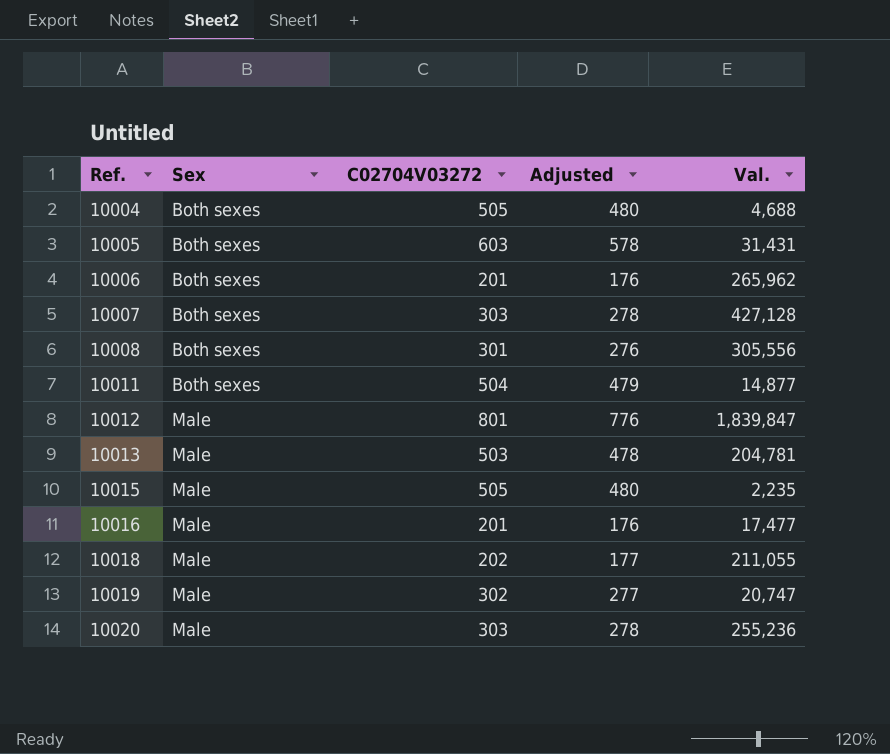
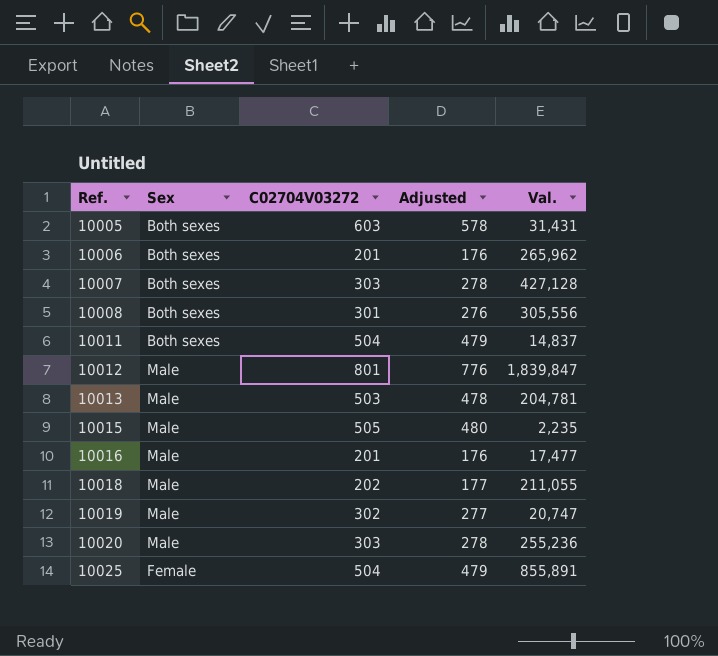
row 10004: Both sexes | 505 | 480 | 4,688 -> none
10011 | Val.: 14,877 -> 14,837
row 10025: none -> Female | 504 | 479 | 855,891

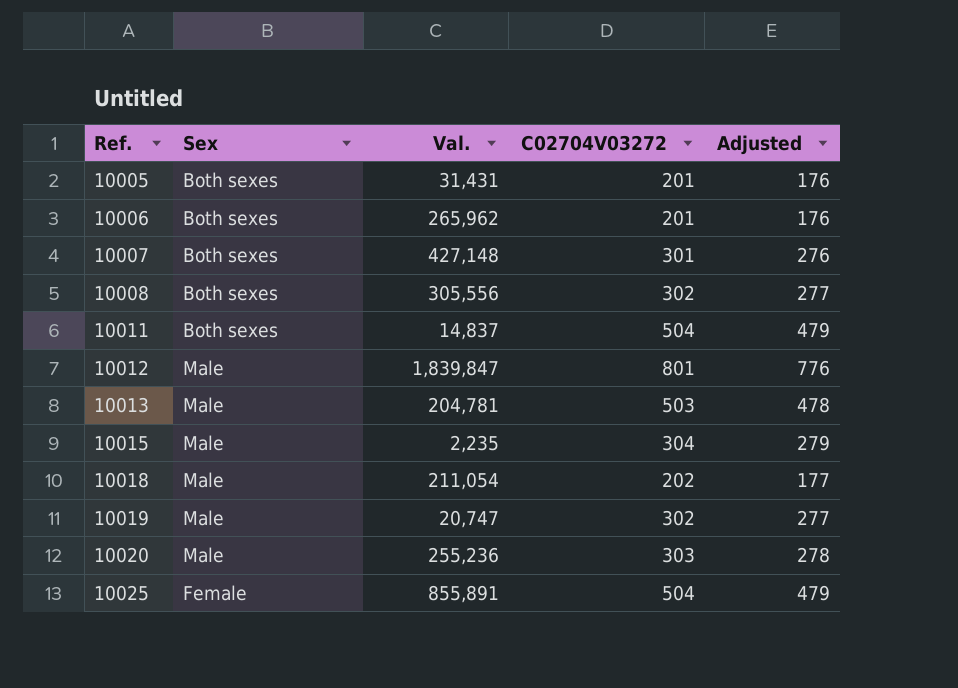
column Val. | position: 5 -> 3
row 10016: Male | 201 | 176 | 17,477 -> none
10005 | C02704V03272: 603 -> 201
10005 | Adjusted: 578 -> 176
10007 | Val.: 427,128 -> 427,148
10007 | C02704V03272: 303 -> 301
10007 | Adjusted: 278 -> 276
10008 | C02704V03272: 301 -> 302
10008 | Adjusted: 276 -> 277
10015 | C02704V03272: 505 -> 304
10015 | Adjusted: 480 -> 279
10018 | Val.: 211,055 -> 211,054

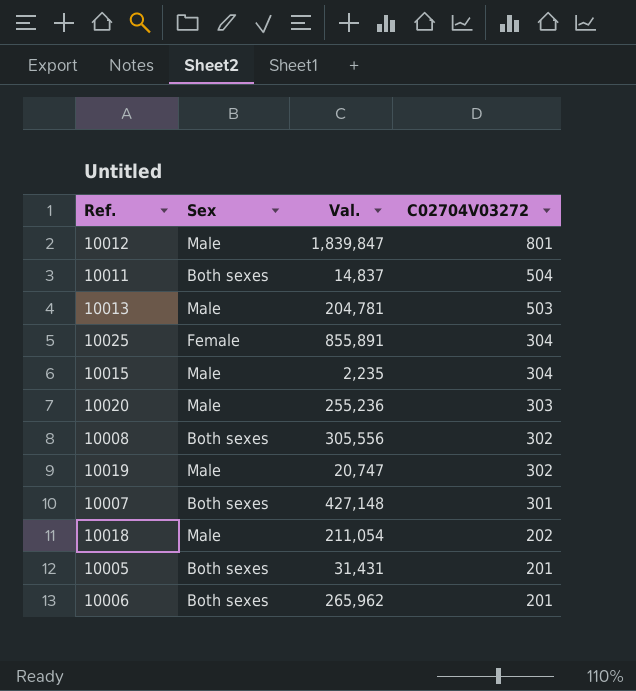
row order: Ref. ascending -> C02704V03272 descending
column Adjusted | formula: [C02704V03272] - 25 -> none
10025 | C02704V03272: 504 -> 304

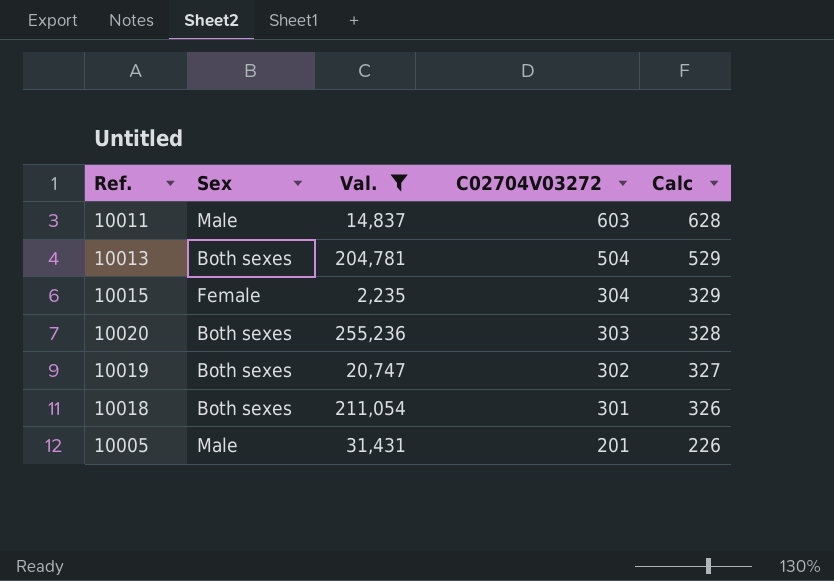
filter: none -> Val. <= 255,236
column Calc | formula: none -> [C02704V03272] + 25
10011 | Sex: Both sexes -> Male
10011 | C02704V03272: 504 -> 603
10013 | Sex: Male -> Both sexes
10013 | C02704V03272: 503 -> 504
10015 | Sex: Male -> Female
10020 | Sex: Male -> Both sexes
10019 | Sex: Male -> Both sexes
10018 | Sex: Male -> Both sexes
10018 | C02704V03272: 202 -> 301
10005 | Sex: Both sexes -> Male

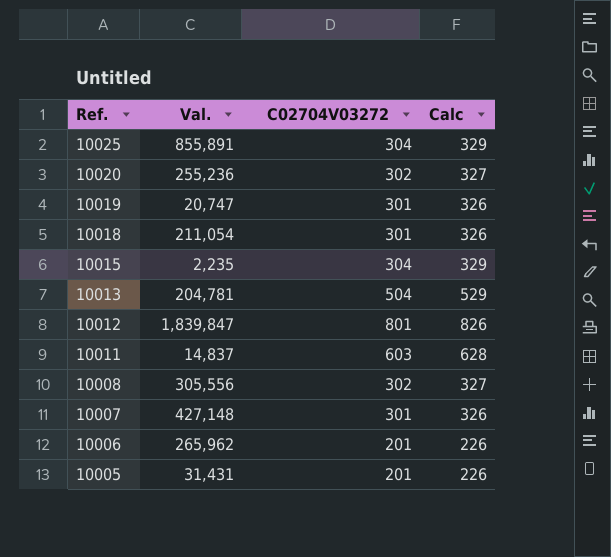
filter: Val. <= 255,236 -> none
row order: C02704V03272 descending -> Ref. descending
column Sex | position: 2 -> none
10020 | C02704V03272: 303 -> 302
10020 | Calc: 328 -> 327
10019 | C02704V03272: 302 -> 301
10019 | Calc: 327 -> 326

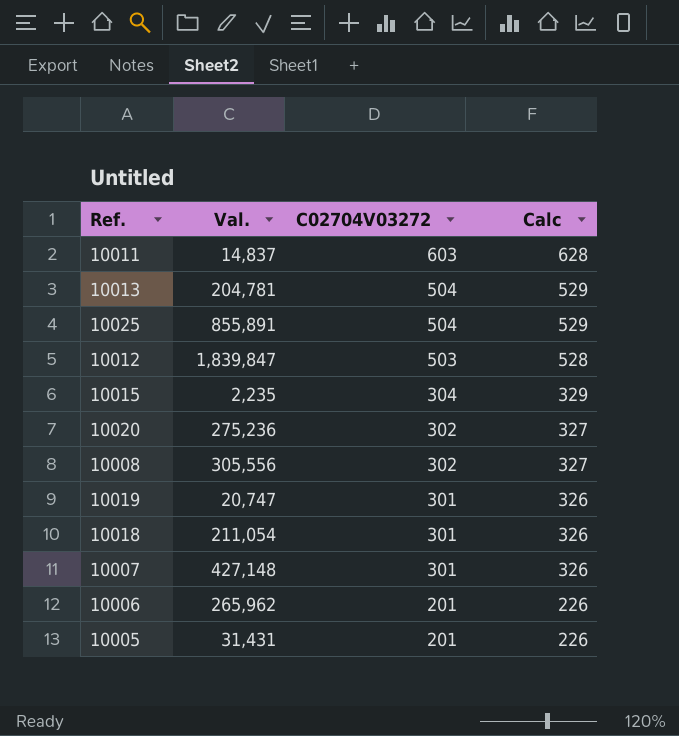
row order: Ref. descending -> C02704V03272 descending
10025 | C02704V03272: 304 -> 504
10025 | Calc: 329 -> 529
10012 | C02704V03272: 801 -> 503
10012 | Calc: 826 -> 528
10020 | Val.: 255,236 -> 275,236

